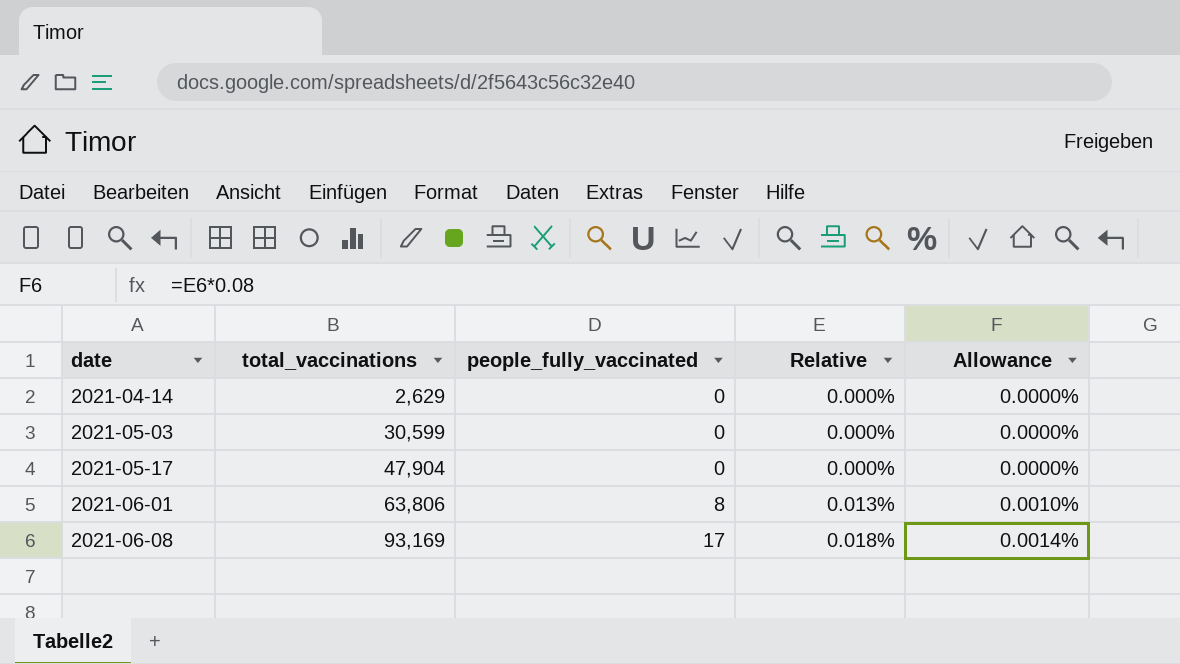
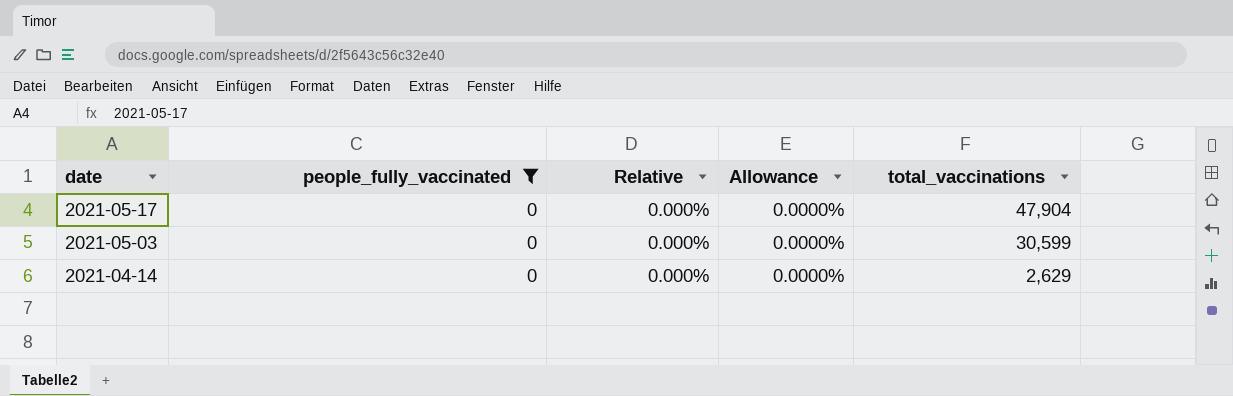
filter: none -> people_fully_vaccinated = 0
row order: date ascending -> date descending
column total_vaccinations | position: 2 -> 5

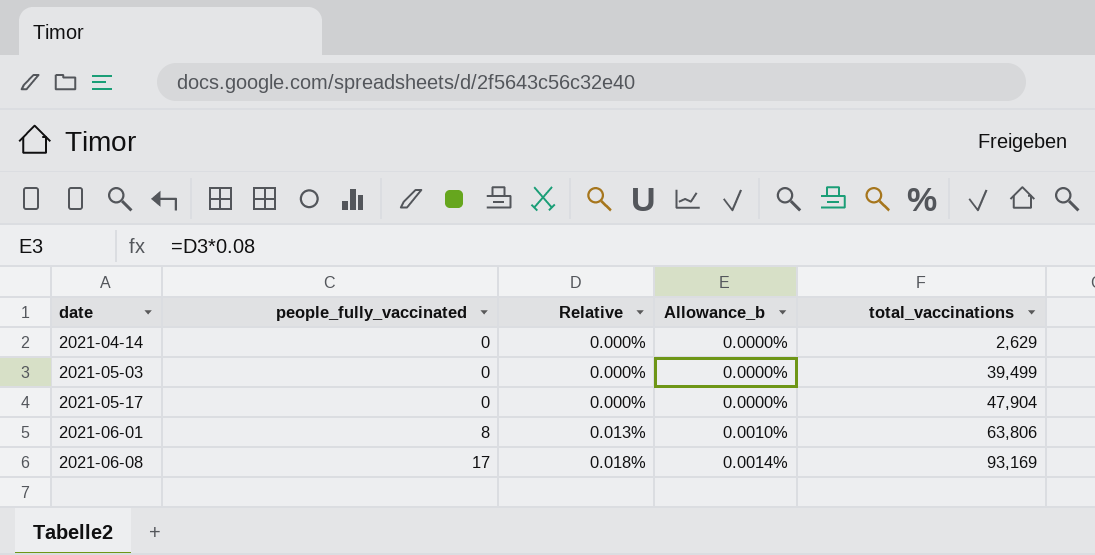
filter: people_fully_vaccinated = 0 -> none
row order: date descending -> date ascending
column name: Allowance -> Allowance_b
2021-05-03 | total_vaccinations: 30,599 -> 39,499

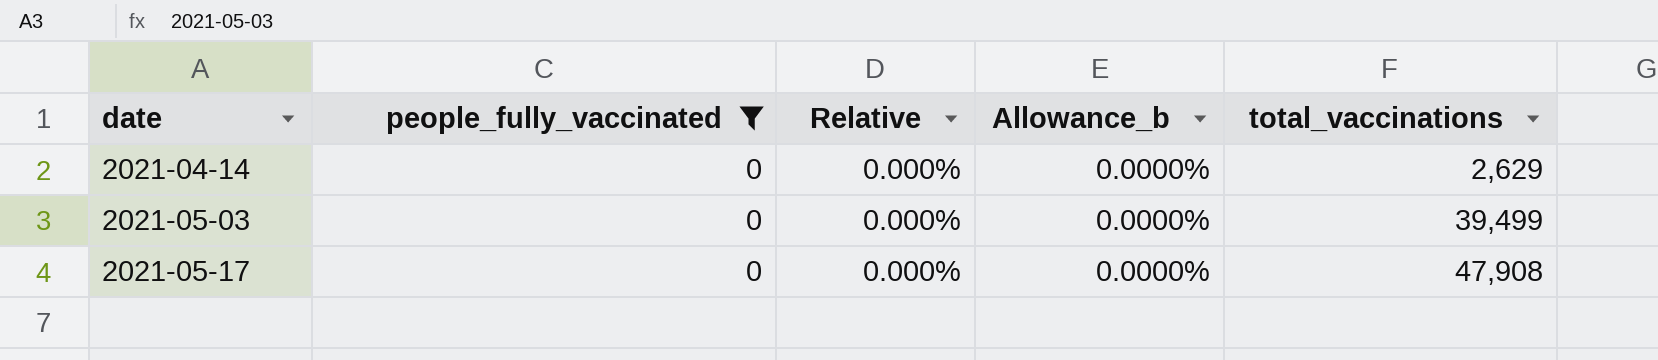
filter: none -> people_fully_vaccinated = 0
2021-05-17 | total_vaccinations: 47,904 -> 47,908

